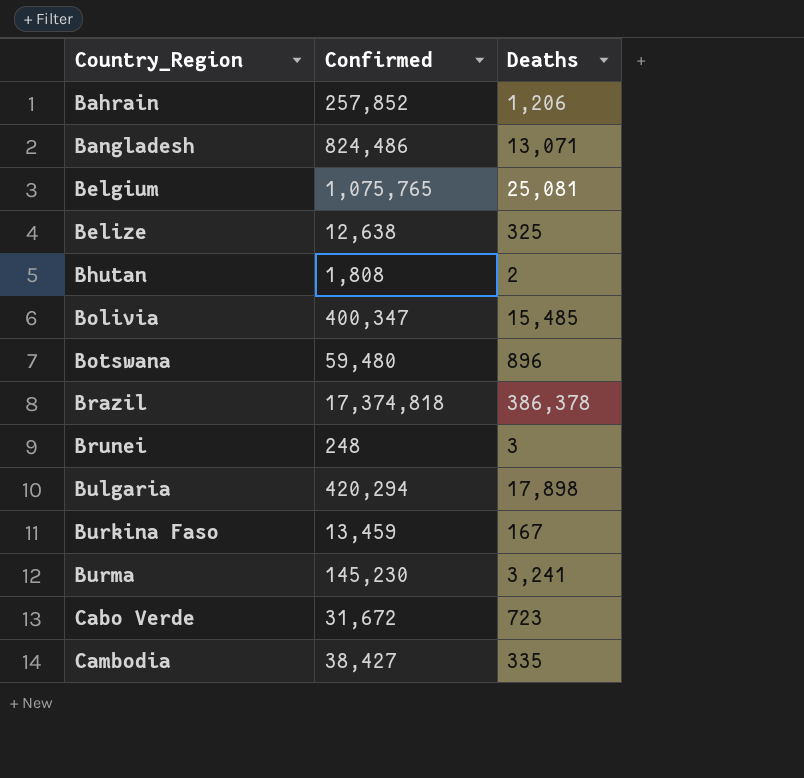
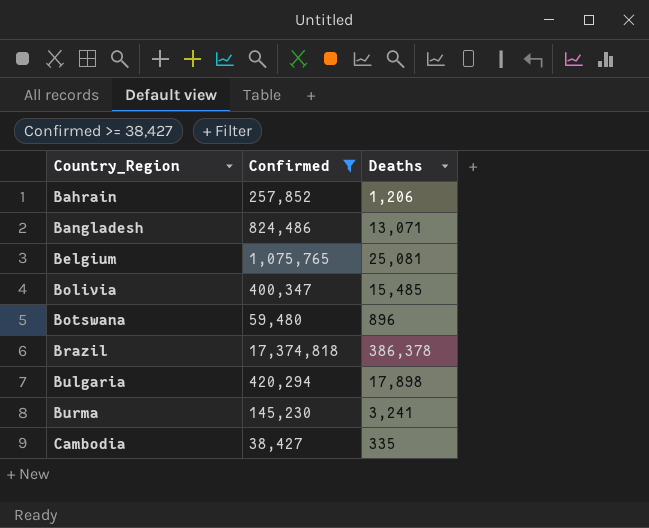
filter: none -> Confirmed >= 38,427

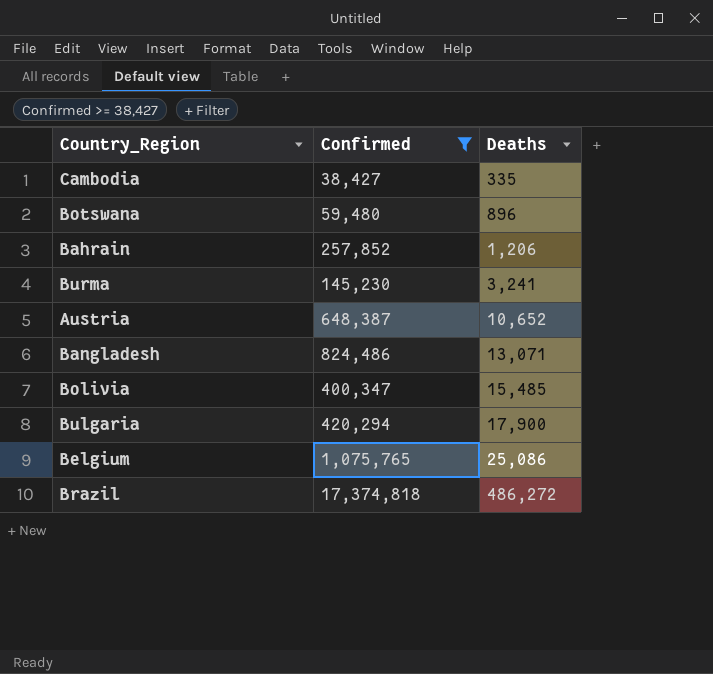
row order: Country_Region ascending -> Deaths ascending
row Austria: none -> 648,387 | 10,652
Bulgaria | Deaths: 17,898 -> 17,900
Belgium | Deaths: 25,081 -> 25,086
Brazil | Deaths: 386,378 -> 486,272

